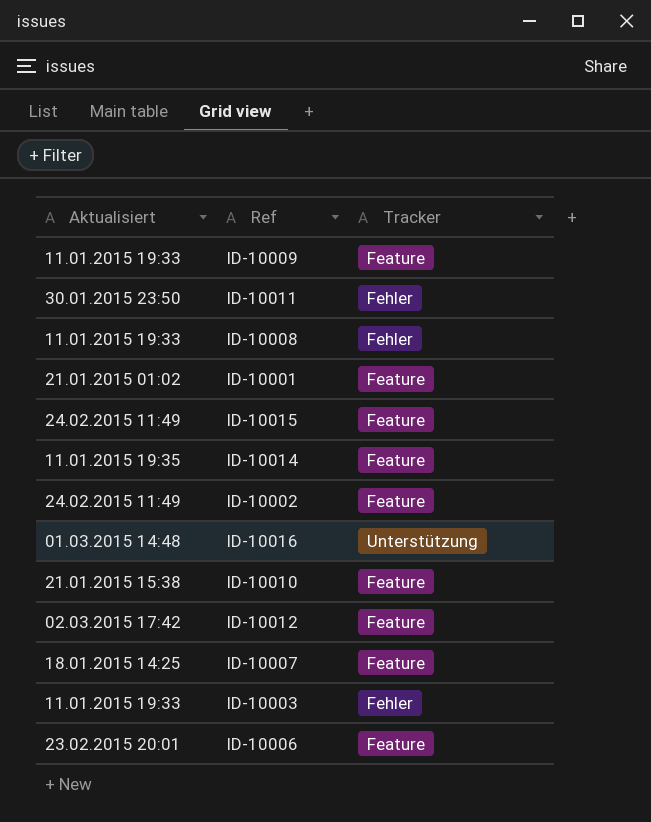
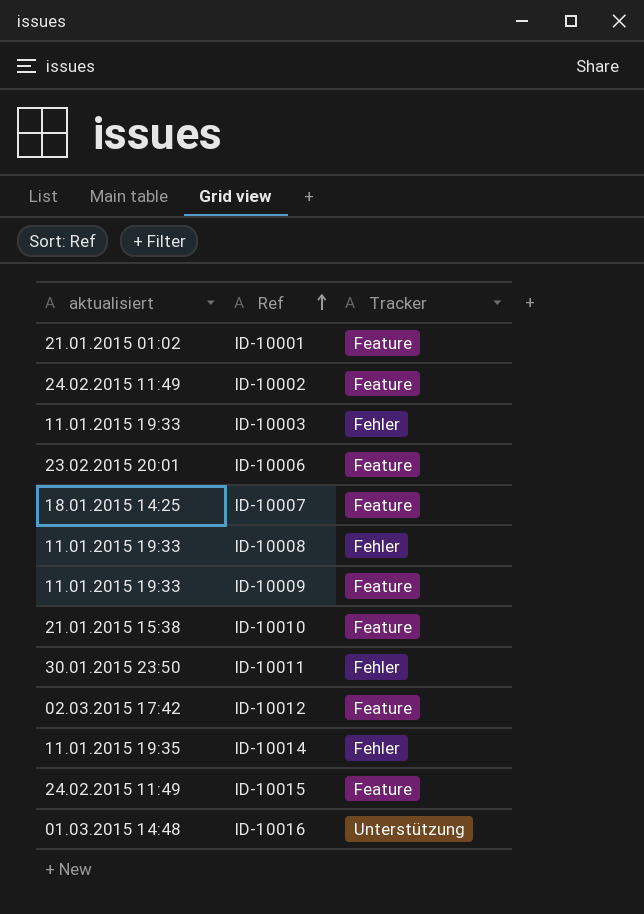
row order: none -> Ref ascending
column name: Aktualisiert -> aktualisiert
ID-10014 | Tracker: Feature -> Fehler

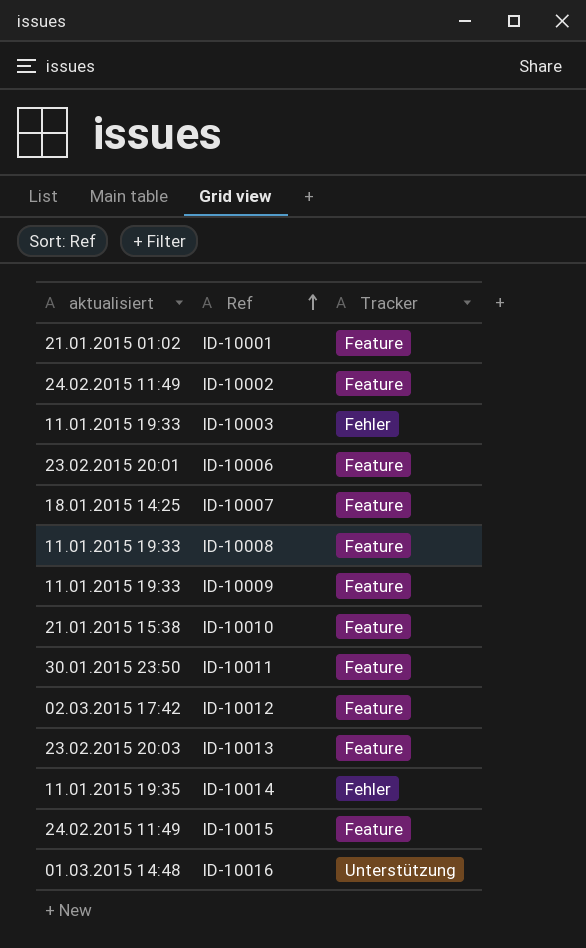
ID-10008 | Tracker: Fehler -> Feature
ID-10011 | Tracker: Fehler -> Feature
row ID-10013: none -> 23.02.2015 20:03 | Feature

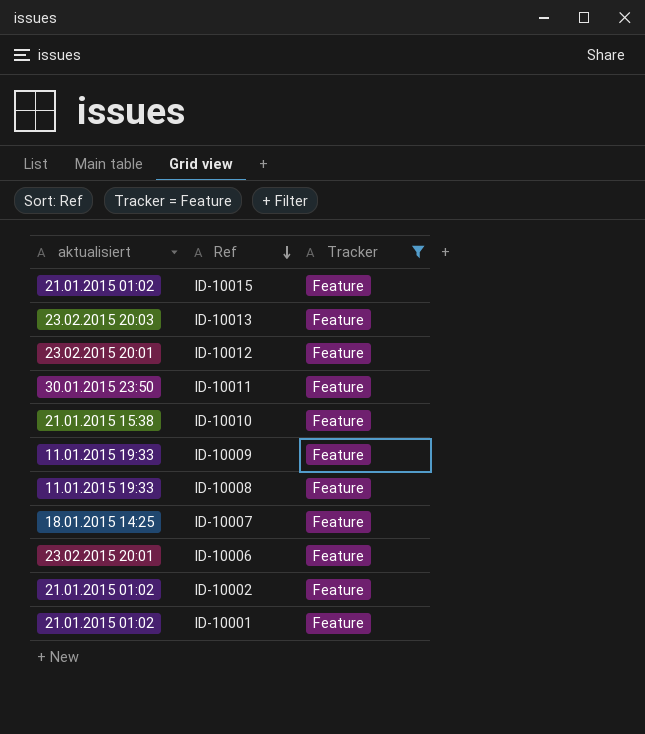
filter: none -> Tracker = Feature
row order: Ref ascending -> Ref descending
ID-10015 | aktualisiert: 24.02.2015 11:49 -> 21.01.2015 01:02
ID-10012 | aktualisiert: 02.03.2015 17:42 -> 23.02.2015 20:01
ID-10002 | aktualisiert: 24.02.2015 11:49 -> 21.01.2015 01:02

